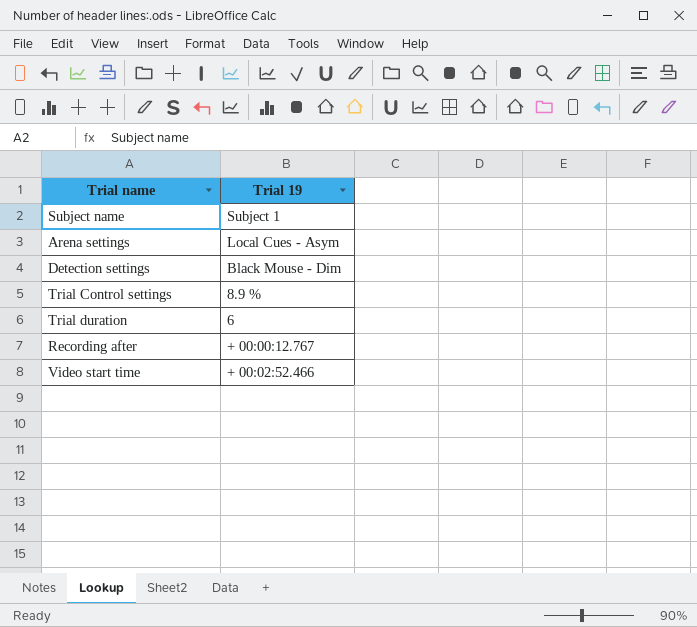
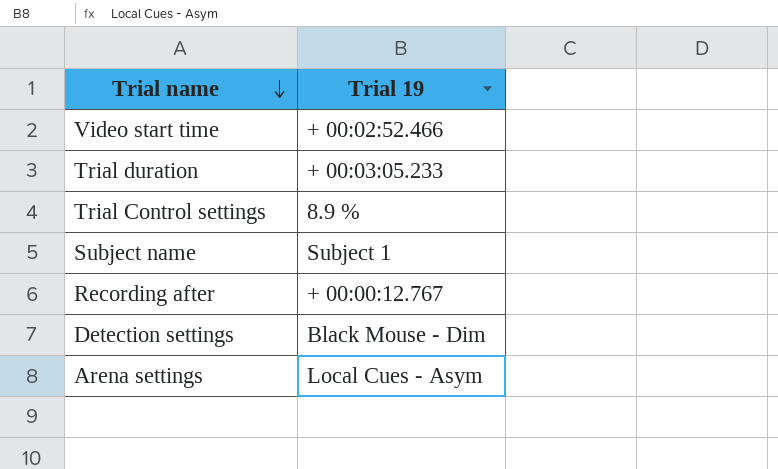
row order: none -> Trial name descending
Trial duration | Trial 19: 6 -> + 00:03:05.233

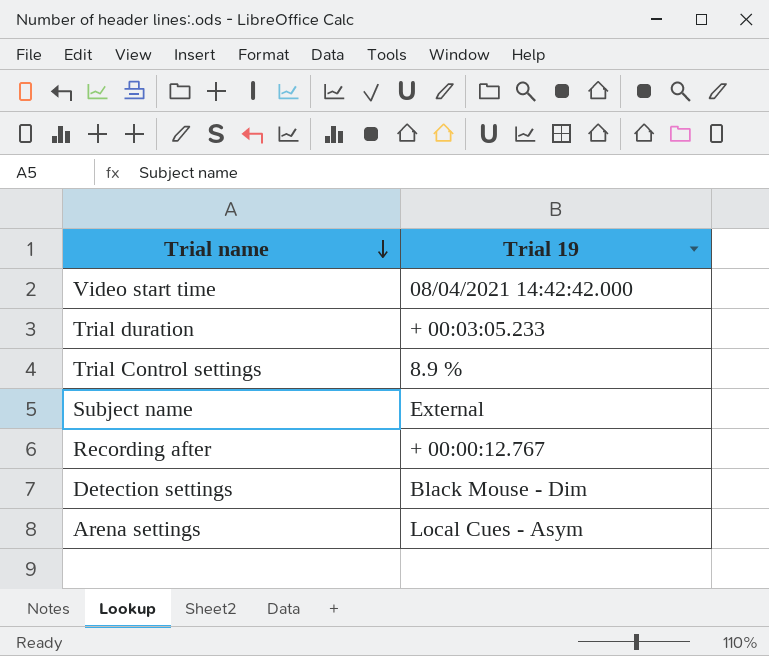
Video start time | Trial 19: + 00:02:52.466 -> 08/04/2021 14:42:42.000
Subject name | Trial 19: Subject 1 -> External

